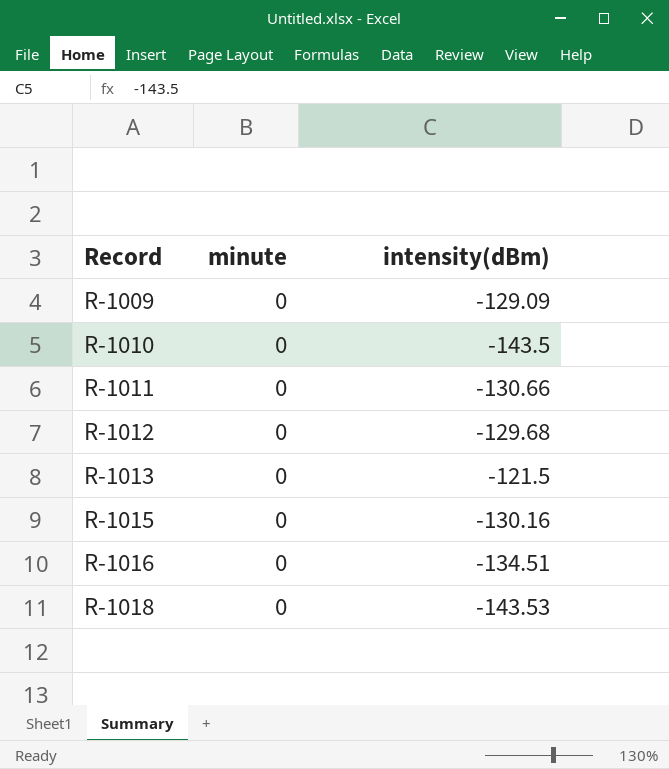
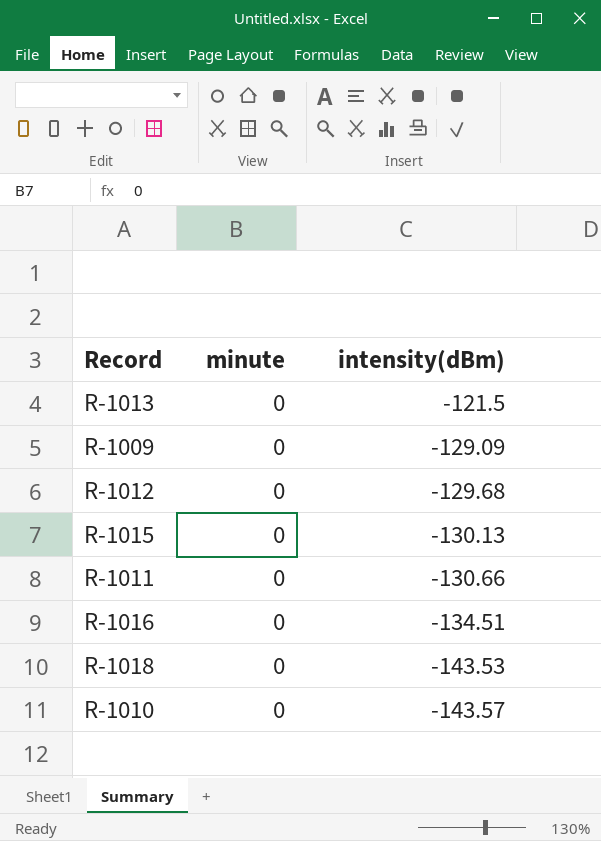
row order: Record ascending -> intensity(dBm) descending
R-1015 | intensity(dBm): -130.16 -> -130.13
R-1010 | intensity(dBm): -143.5 -> -143.57

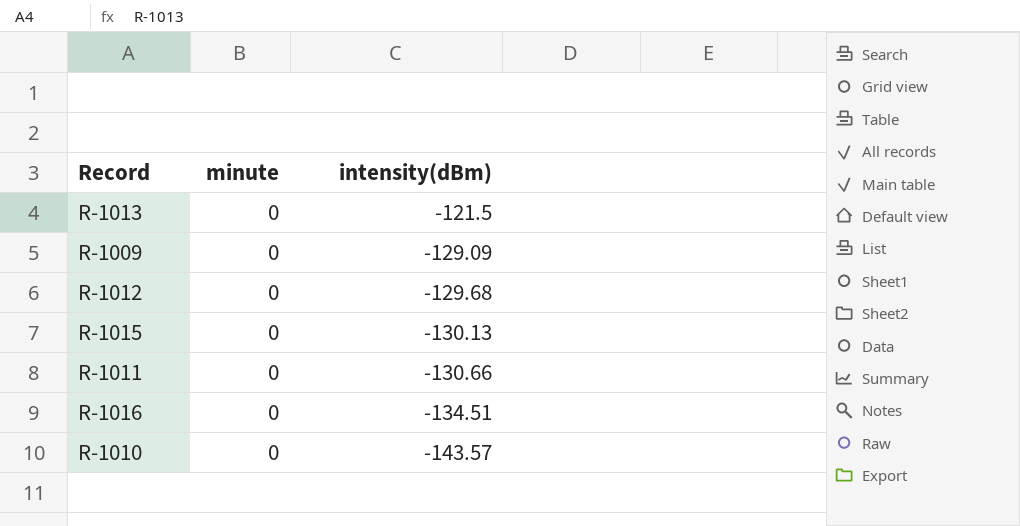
row R-1018: 0 | -143.53 -> none

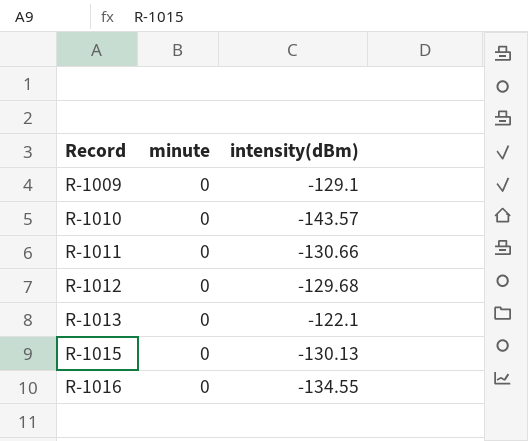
row order: intensity(dBm) descending -> Record ascending
R-1009 | intensity(dBm): -129.09 -> -129.1
R-1013 | intensity(dBm): -121.5 -> -122.1
R-1016 | intensity(dBm): -134.51 -> -134.55

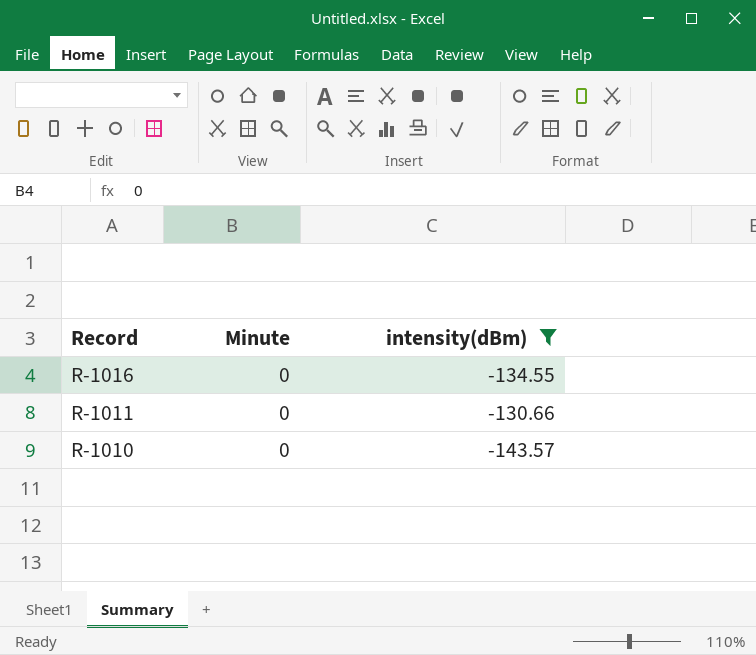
filter: none -> intensity(dBm) <= -130.66
row order: Record ascending -> Record descending
column name: minute -> Minute

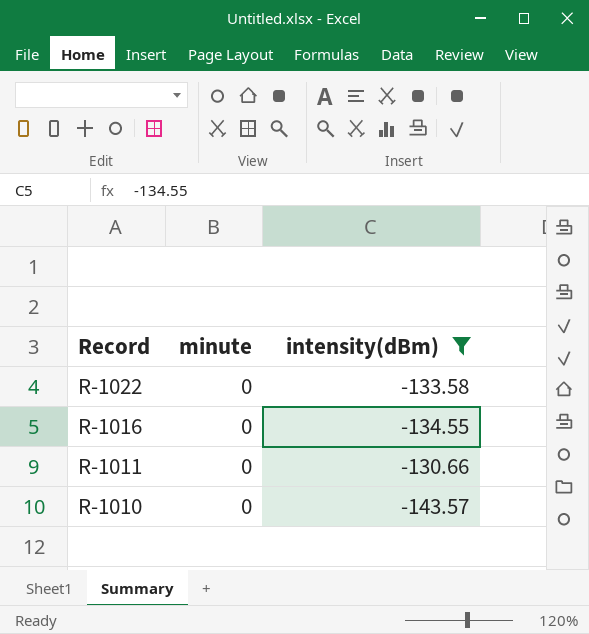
column name: Minute -> minute
row R-1022: none -> 0 | -133.58

